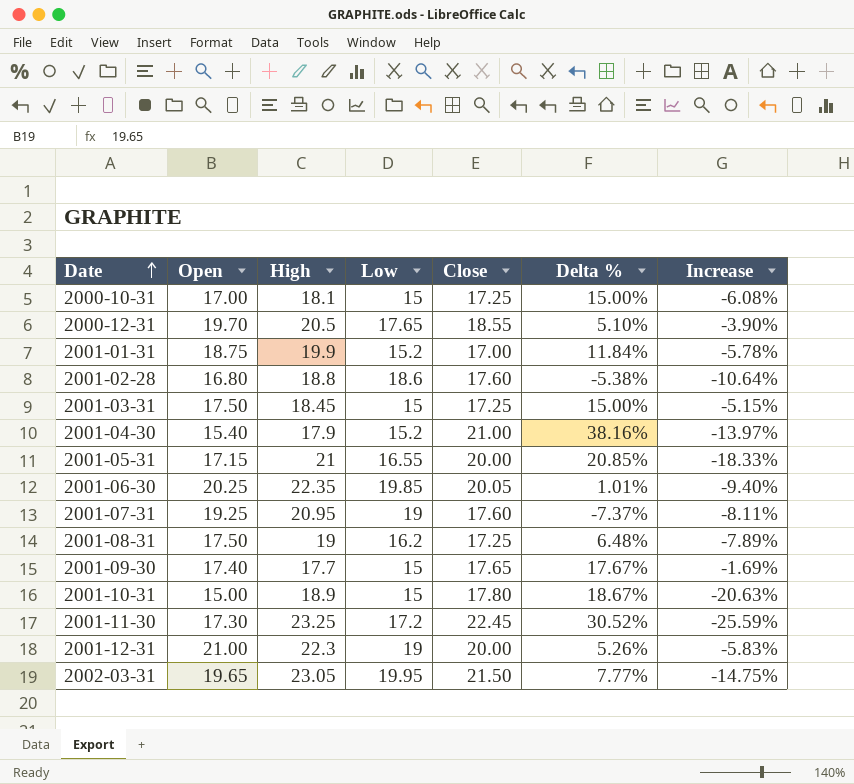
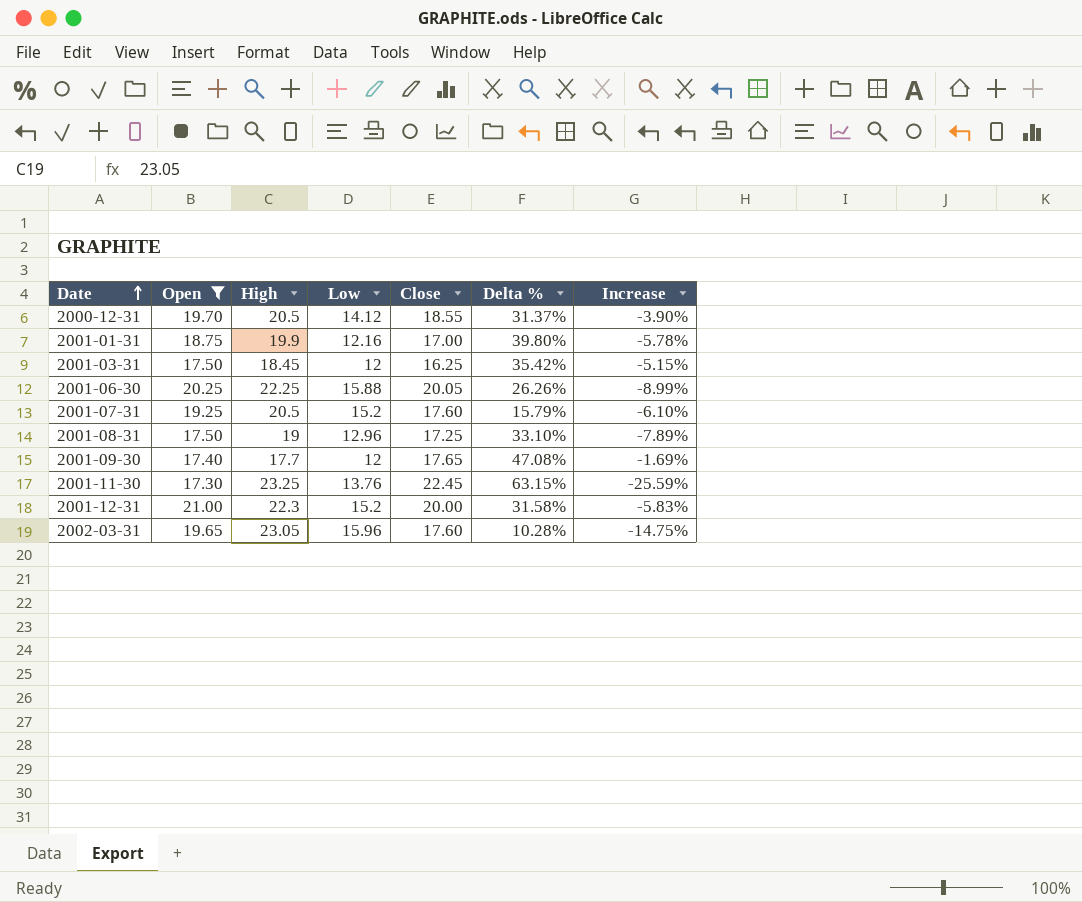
filter: none -> Open >= 17.30
2000-12-31 | Low: 17.65 -> 14.12
2000-12-31 | Delta %: 5.10% -> 31.37%
2001-01-31 | Low: 15.2 -> 12.16
2001-01-31 | Delta %: 11.84% -> 39.80%
2001-03-31 | Low: 15 -> 12
2001-03-31 | Close: 17.25 -> 16.25
2001-03-31 | Delta %: 15.00% -> 35.42%
2001-06-30 | High: 22.35 -> 22.25
2001-06-30 | Low: 19.85 -> 15.88
2001-06-30 | Delta %: 1.01% -> 26.26%
2001-06-30 | Increase: -9.40% -> -8.99%
2001-07-31 | High: 20.95 -> 20.5
2001-07-31 | Low: 19 -> 15.2
2001-07-31 | Delta %: -7.37% -> 15.79%
2001-07-31 | Increase: -8.11% -> -6.10%
2001-08-31 | Low: 16.2 -> 12.96
2001-08-31 | Delta %: 6.48% -> 33.10%
2001-09-30 | Low: 15 -> 12
2001-09-30 | Delta %: 17.67% -> 47.08%
2001-11-30 | Low: 17.2 -> 13.76
2001-11-30 | Delta %: 30.52% -> 63.15%
2001-12-31 | Low: 19 -> 15.2
2001-12-31 | Delta %: 5.26% -> 31.58%
2002-03-31 | Low: 19.95 -> 15.96
2002-03-31 | Close: 21.50 -> 17.60
2002-03-31 | Delta %: 7.77% -> 10.28%

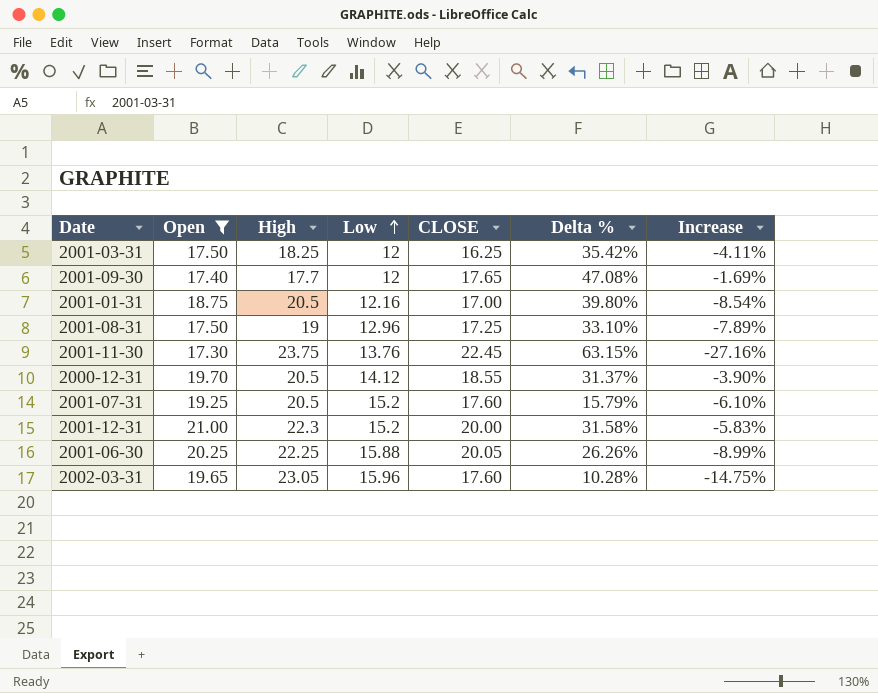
row order: Date ascending -> Low ascending
column name: Close -> CLOSE
2001-03-31 | High: 18.45 -> 18.25
2001-03-31 | Increase: -5.15% -> -4.11%
2001-01-31 | High: 19.9 -> 20.5
2001-01-31 | Increase: -5.78% -> -8.54%
2001-11-30 | High: 23.25 -> 23.75
2001-11-30 | Increase: -25.59% -> -27.16%

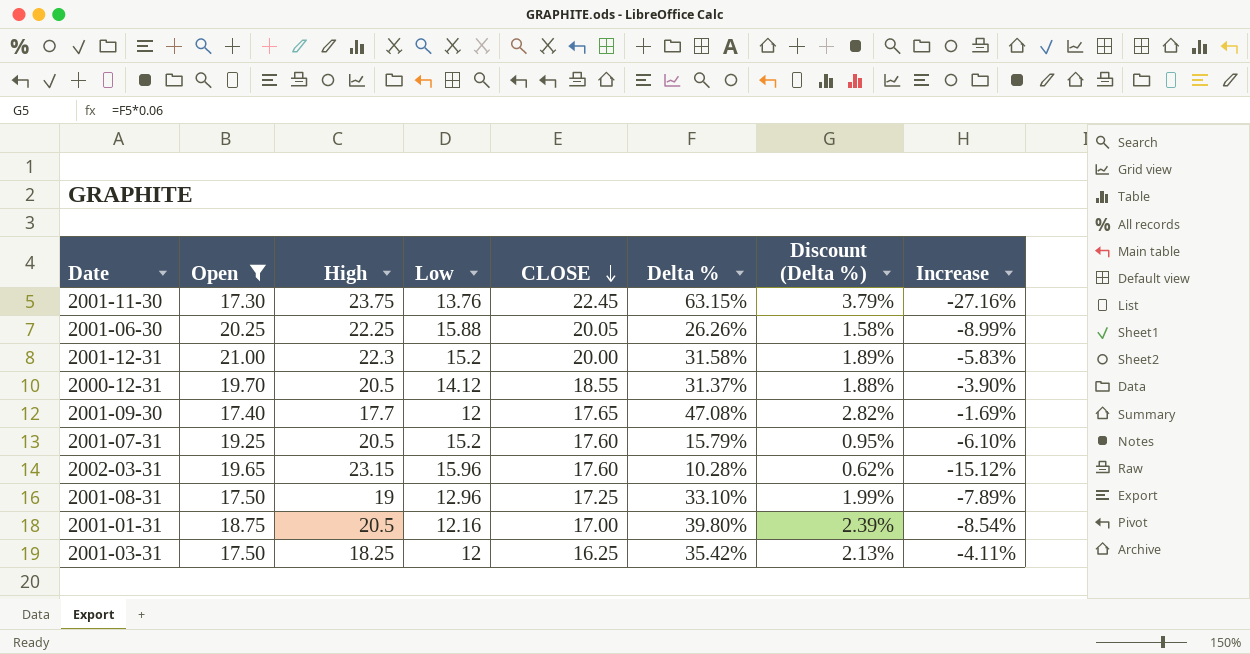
row order: Low ascending -> CLOSE descending
column Discount (Delta %) | formula: none -> [Delta %] * 0.06
2002-03-31 | High: 23.05 -> 23.15
2002-03-31 | Increase: -14.75% -> -15.12%

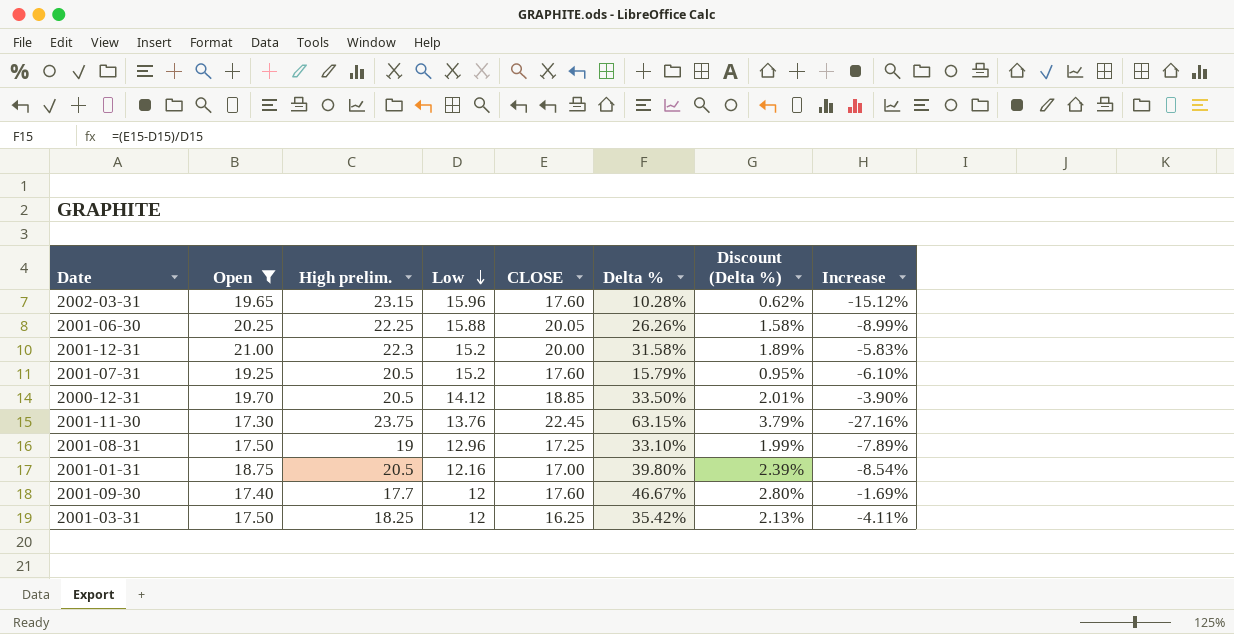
row order: CLOSE descending -> Low descending
column name: High -> High prelim.
2000-12-31 | CLOSE: 18.55 -> 18.85
2000-12-31 | Delta %: 31.37% -> 33.50%
2000-12-31 | Discount (Delta %): 1.88% -> 2.01%
2001-09-30 | CLOSE: 17.65 -> 17.60
2001-09-30 | Delta %: 47.08% -> 46.67%
2001-09-30 | Discount (Delta %): 2.82% -> 2.80%

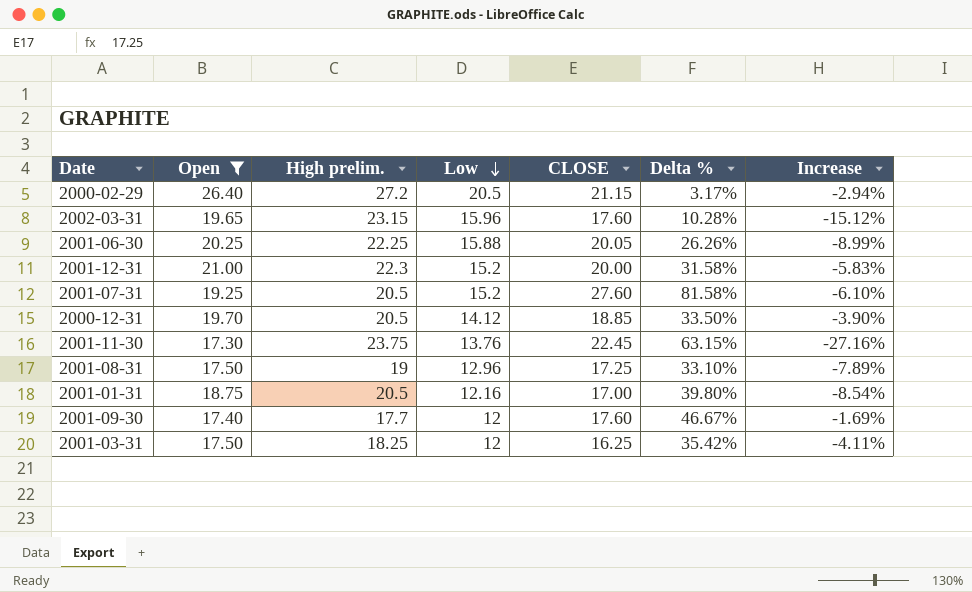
column Discount (Delta %) | formula: [Delta %] * 0.06 -> none
row 2000-02-29: none -> 26.40 | 27.2 | 20.5 | 21.15 | 3.17% | -2.94%
2001-07-31 | CLOSE: 17.60 -> 27.60
2001-07-31 | Delta %: 15.79% -> 81.58%

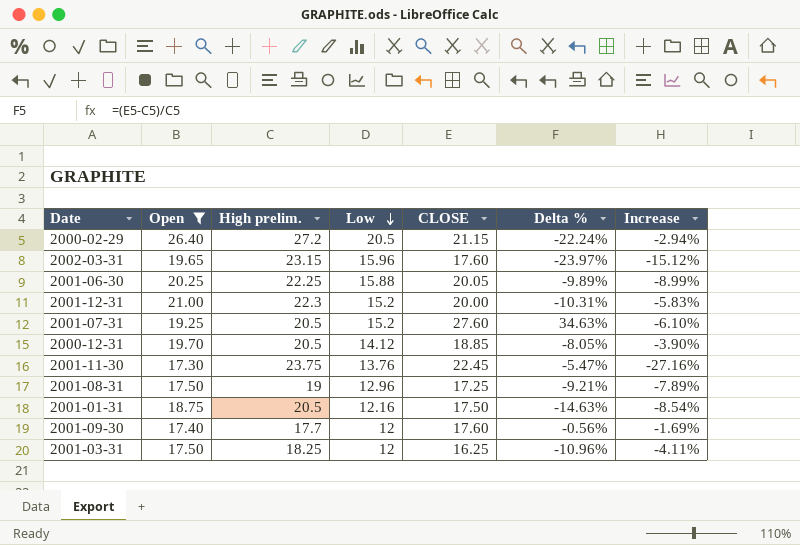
column Delta % | formula: ([CLOSE] - [Low]) / [Low] -> ([CLOSE] - [High prelim.]) / [High prelim.]
2001-01-31 | CLOSE: 17.00 -> 17.50

